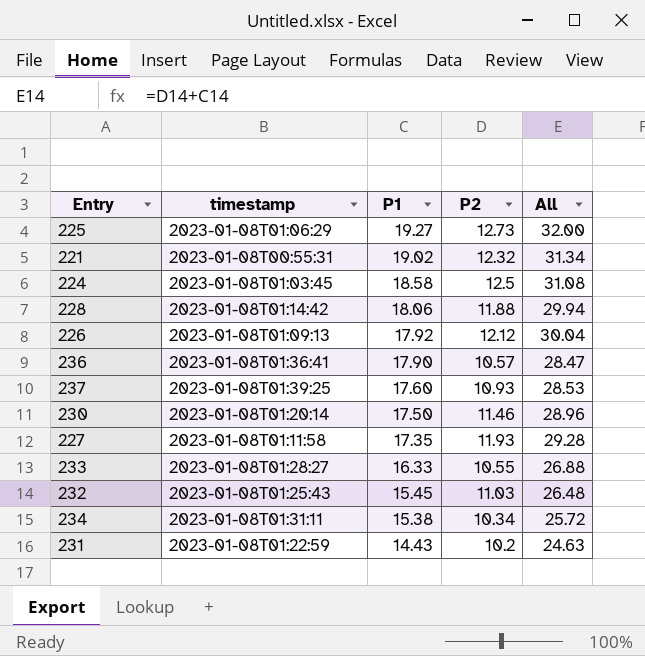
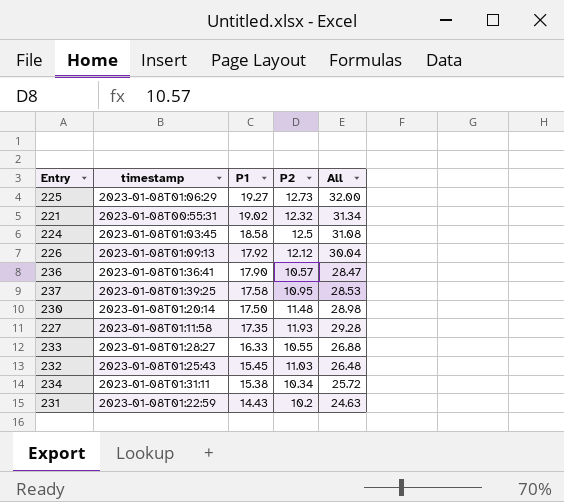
row 228: 2023-01-08T01:14:42 | 18.06 | 11.88 | 29.94 -> none
237 | P1: 17.60 -> 17.58
237 | P2: 10.93 -> 10.95
230 | P2: 11.46 -> 11.48
230 | All: 28.96 -> 28.98

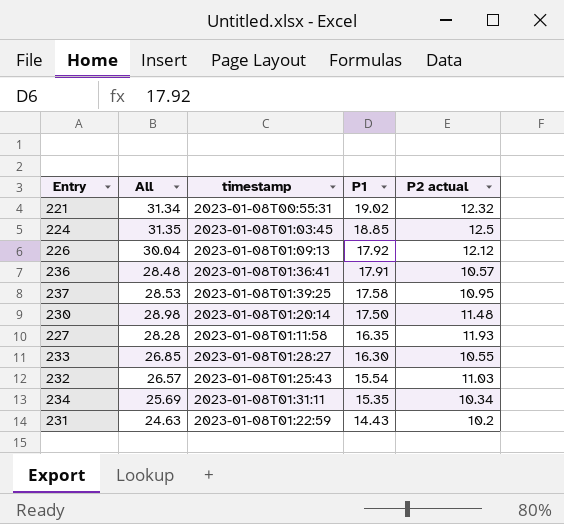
column All | position: 5 -> 2
column name: P2 -> P2 actual
row 225: 2023-01-08T01:06:29 | 19.27 | 12.73 | 32.00 -> none
224 | All: 31.08 -> 31.35
224 | P1: 18.58 -> 18.85
236 | All: 28.47 -> 28.48
236 | P1: 17.90 -> 17.91
227 | All: 29.28 -> 28.28
227 | P1: 17.35 -> 16.35
233 | All: 26.88 -> 26.85
233 | P1: 16.33 -> 16.30
232 | All: 26.48 -> 26.57
232 | P1: 15.45 -> 15.54
234 | All: 25.72 -> 25.69
234 | P1: 15.38 -> 15.35

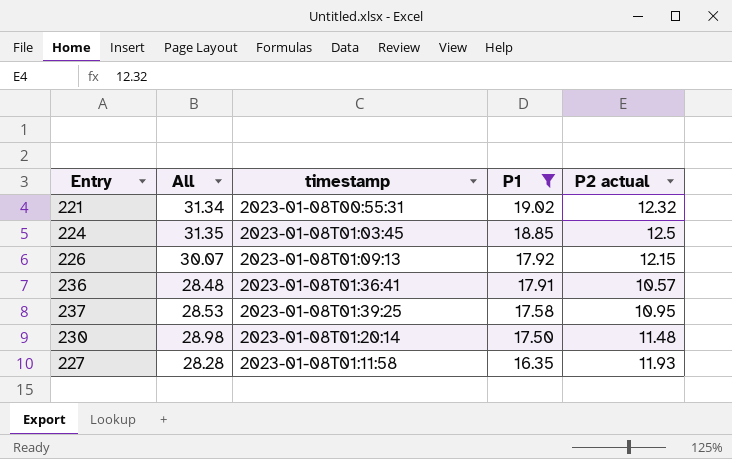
filter: none -> P1 >= 16.35
226 | All: 30.04 -> 30.07
226 | P2 actual: 12.12 -> 12.15

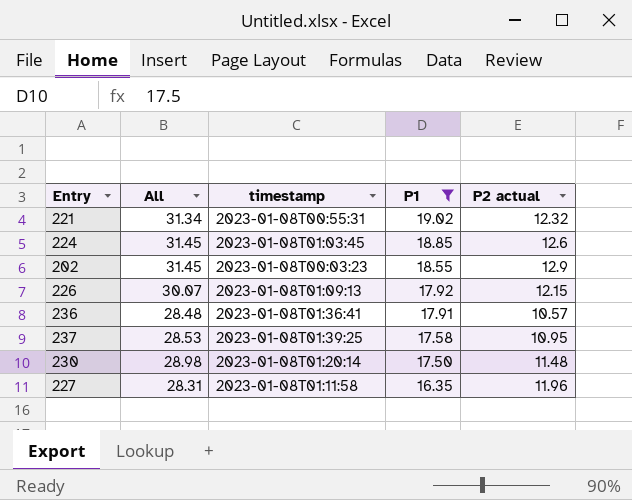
224 | All: 31.35 -> 31.45
224 | P2 actual: 12.5 -> 12.6
row 202: none -> 31.45 | 2023-01-08T00:03:23 | 18.55 | 12.9
227 | All: 28.28 -> 28.31
227 | P2 actual: 11.93 -> 11.96

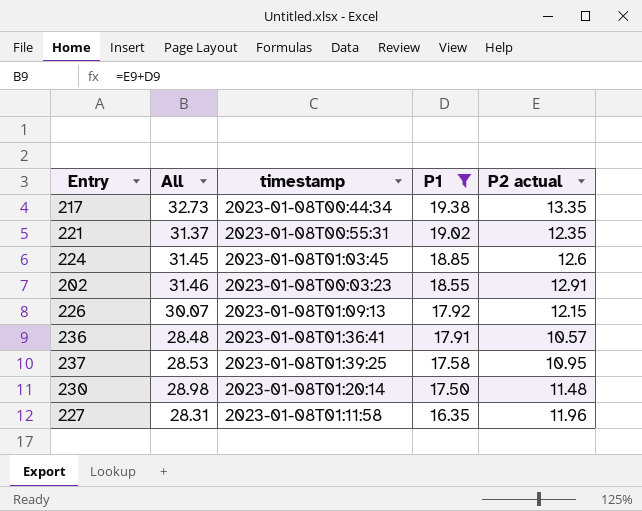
row 217: none -> 32.73 | 2023-01-08T00:44:34 | 19.38 | 13.35
221 | All: 31.34 -> 31.37
221 | P2 actual: 12.32 -> 12.35
202 | All: 31.45 -> 31.46
202 | P2 actual: 12.9 -> 12.91

